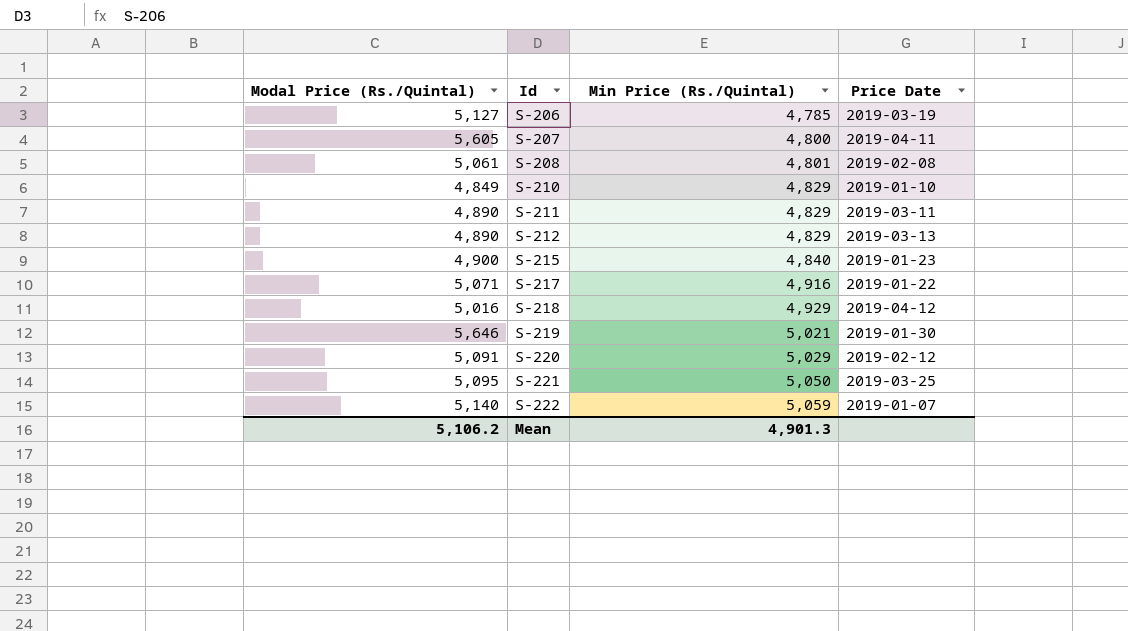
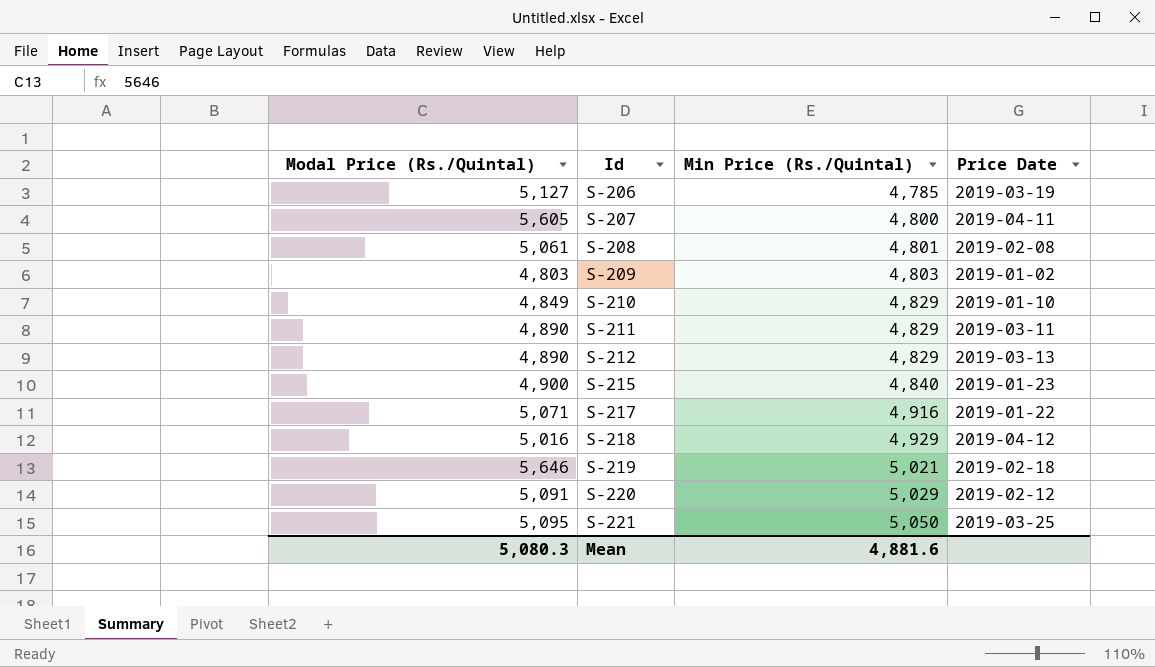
row S-222: 5,140 | 5,059 | 2019-01-07 -> none
row S-209: none -> 4,803 | 4,803 | 2019-01-02
S-219 | Price Date: 2019-01-30 -> 2019-02-18
Mean | Modal Price (Rs./Quintal): 5,106.2 -> 5,080.3
Mean | Min Price (Rs./Quintal): 4,901.3 -> 4,881.6

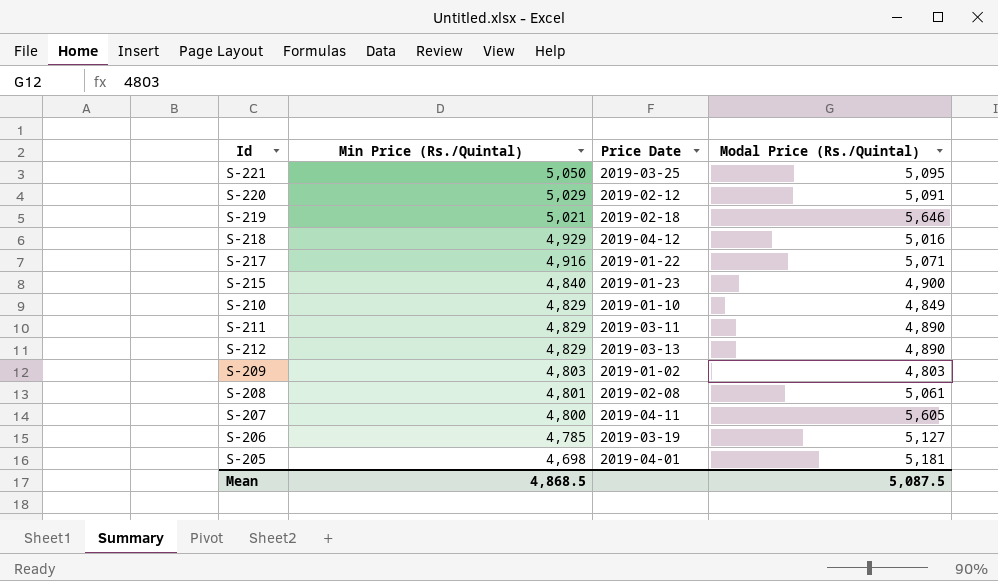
row order: Id ascending -> Min Price (Rs./Quintal) descending
column Modal Price (Rs./Quintal) | position: 1 -> 4
row S-205: none -> 4,698 | 2019-04-01 | 5,181
Mean | Min Price (Rs./Quintal): 4,881.6 -> 4,868.5
Mean | Modal Price (Rs./Quintal): 5,080.3 -> 5,087.5

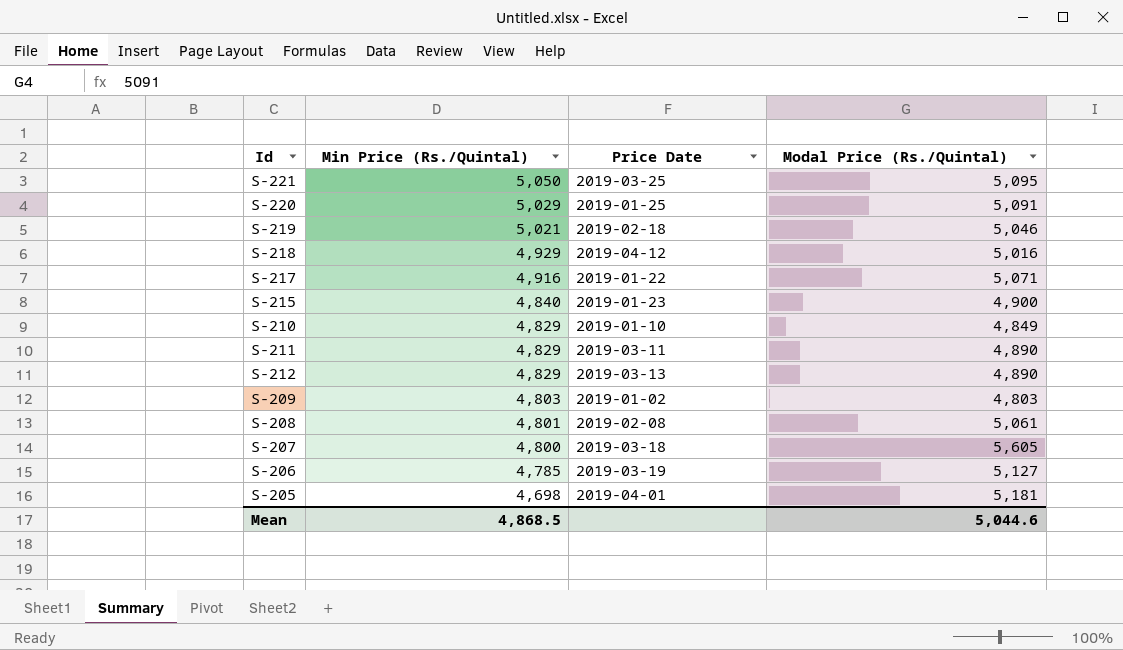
S-220 | Price Date: 2019-02-12 -> 2019-01-25
S-219 | Modal Price (Rs./Quintal): 5,646 -> 5,046
S-207 | Price Date: 2019-04-11 -> 2019-03-18
Mean | Modal Price (Rs./Quintal): 5,087.5 -> 5,044.6

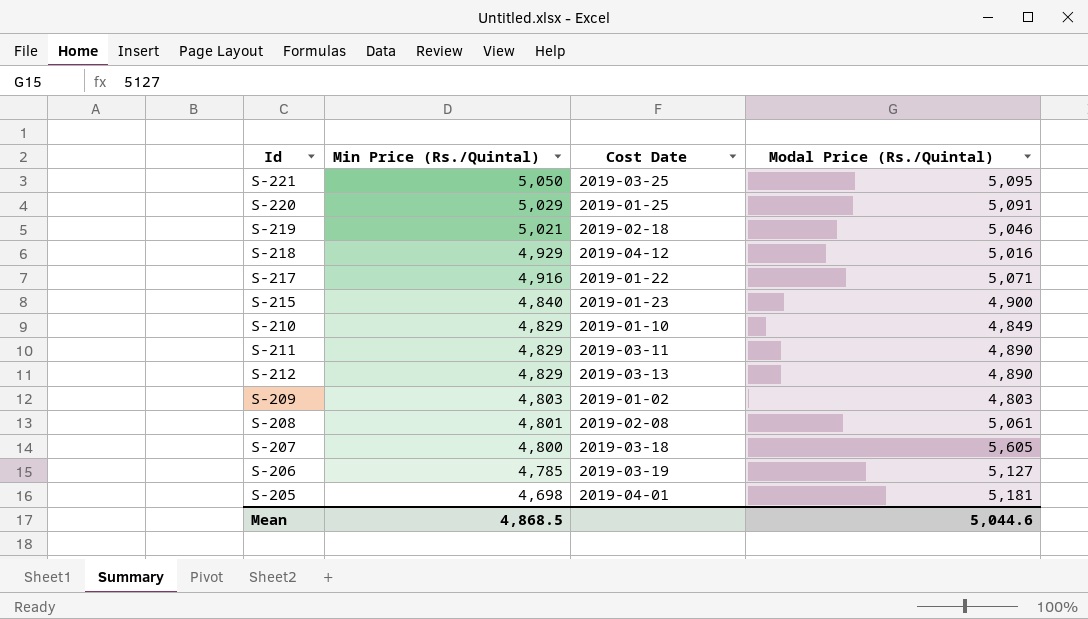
column name: Price Date -> Cost Date

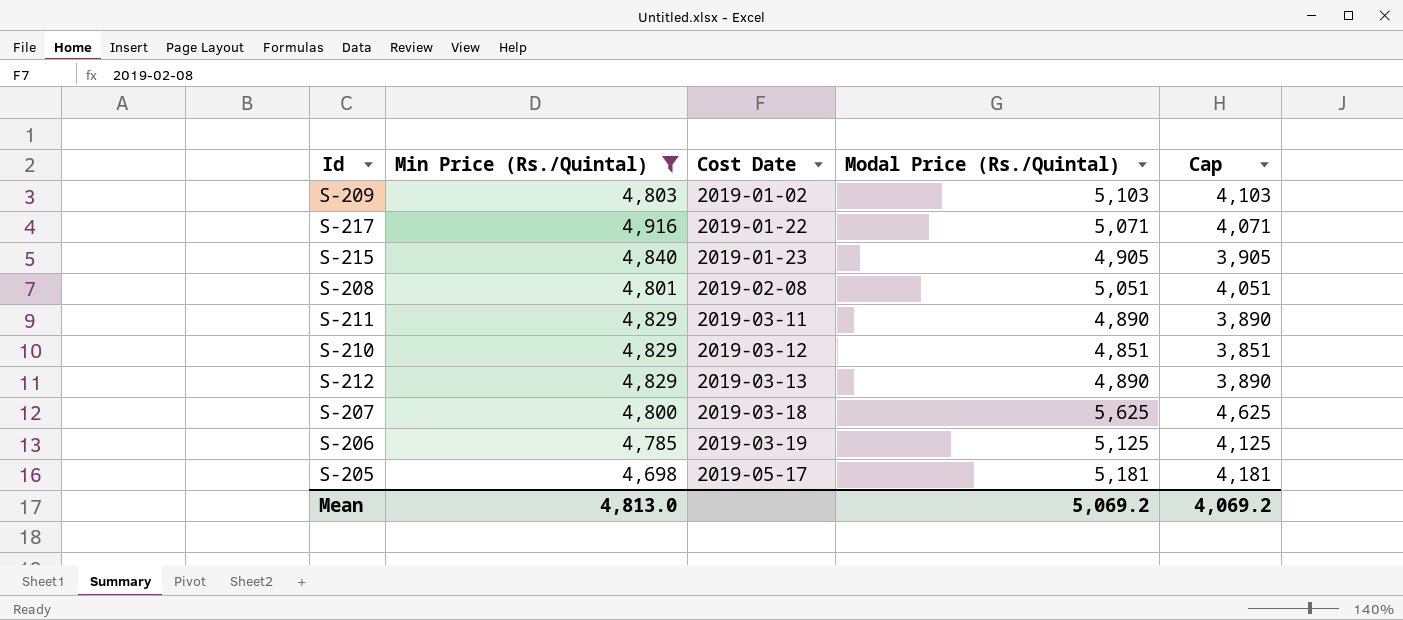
filter: none -> Min Price (Rs./Quintal) <= 4,916
row order: Min Price (Rs./Quintal) descending -> Cost Date ascending
column Cap | formula: none -> [Modal Price (Rs./Quintal)] - 1000
S-209 | Modal Price (Rs./Quintal): 4,803 -> 5,103
S-215 | Modal Price (Rs./Quintal): 4,900 -> 4,905
S-208 | Modal Price (Rs./Quintal): 5,061 -> 5,051
S-210 | Cost Date: 2019-01-10 -> 2019-03-12
S-210 | Modal Price (Rs./Quintal): 4,849 -> 4,851
S-207 | Modal Price (Rs./Quintal): 5,605 -> 5,625
S-206 | Modal Price (Rs./Quintal): 5,127 -> 5,125
S-205 | Cost Date: 2019-04-01 -> 2019-05-17
Mean | Min Price (Rs./Quintal): 4,868.5 -> 4,813.0
Mean | Modal Price (Rs./Quintal): 5,044.6 -> 5,069.2

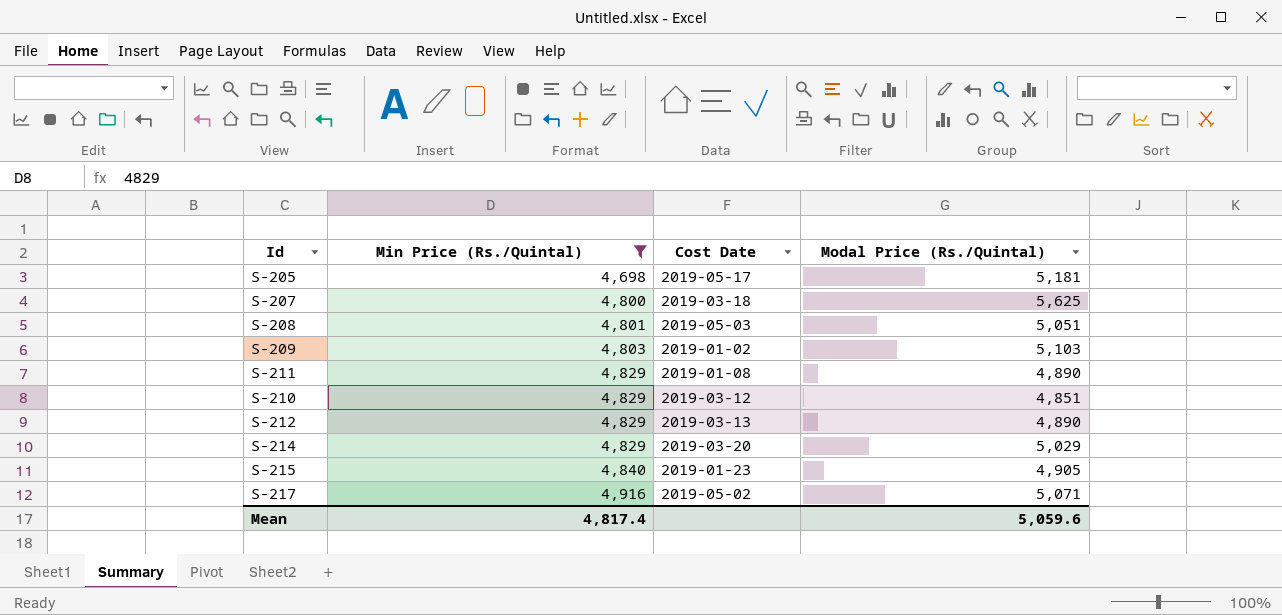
row order: Cost Date ascending -> Min Price (Rs./Quintal) ascending
column Cap | formula: [Modal Price (Rs./Quintal)] - 1000 -> none
row S-206: 4,785 | 2019-03-19 | 5,125 | 4,125 -> none
S-208 | Cost Date: 2019-02-08 -> 2019-05-03
S-211 | Cost Date: 2019-03-11 -> 2019-01-08
row S-214: none -> 4,829 | 2019-03-20 | 5,029
S-217 | Cost Date: 2019-01-22 -> 2019-05-02
Mean | Min Price (Rs./Quintal): 4,813.0 -> 4,817.4
Mean | Modal Price (Rs./Quintal): 5,069.2 -> 5,059.6

